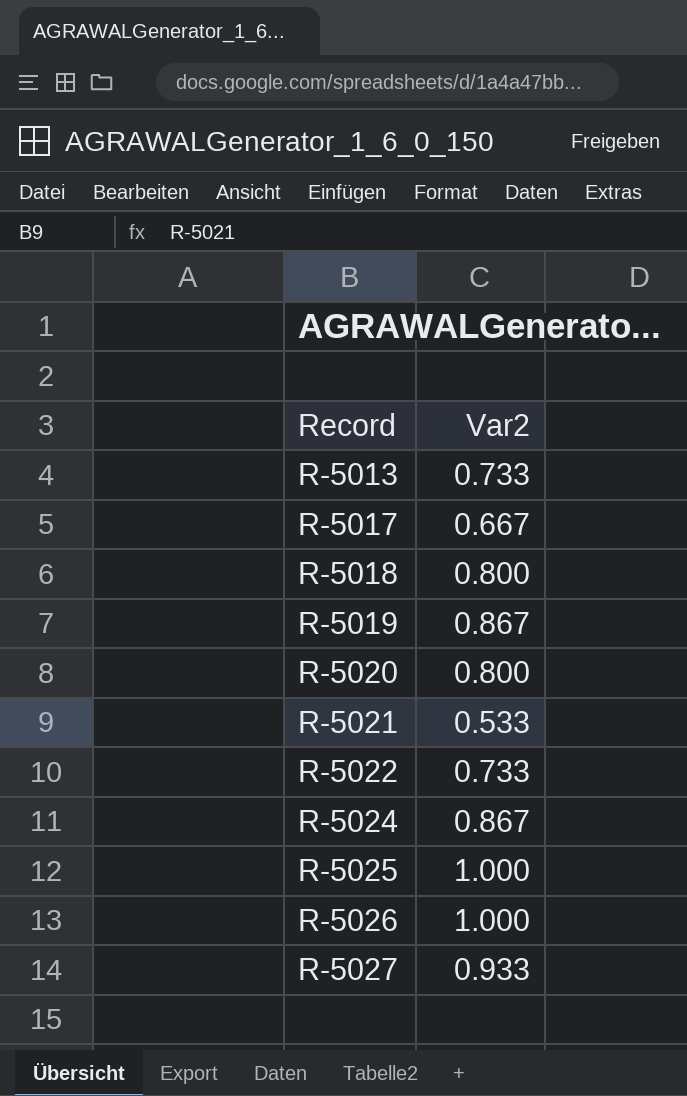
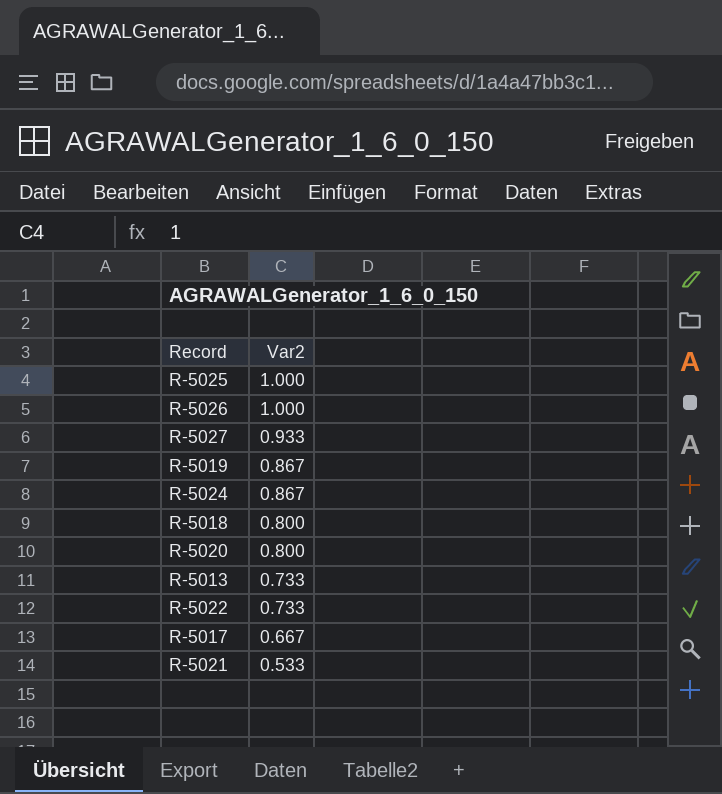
row order: Record ascending -> Var2 descending

